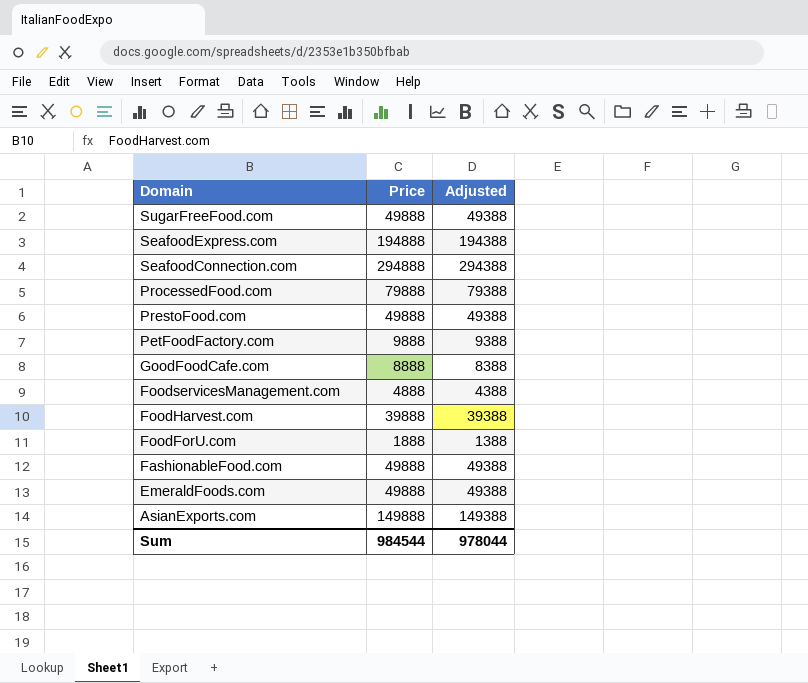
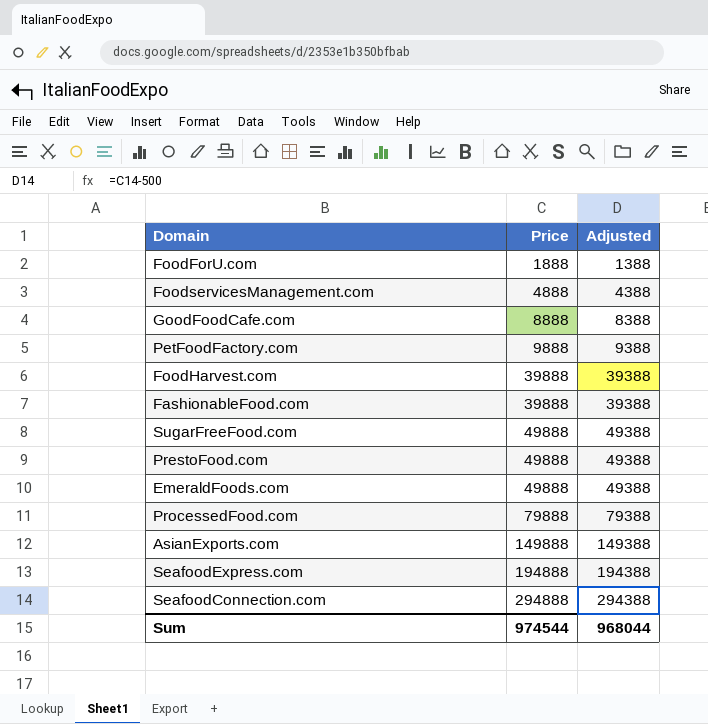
row order: Domain descending -> Price ascending
FashionableFood.com | Price: 49888 -> 39888
FashionableFood.com | Adjusted: 49388 -> 39388
Sum | Price: 984544 -> 974544
Sum | Adjusted: 978044 -> 968044

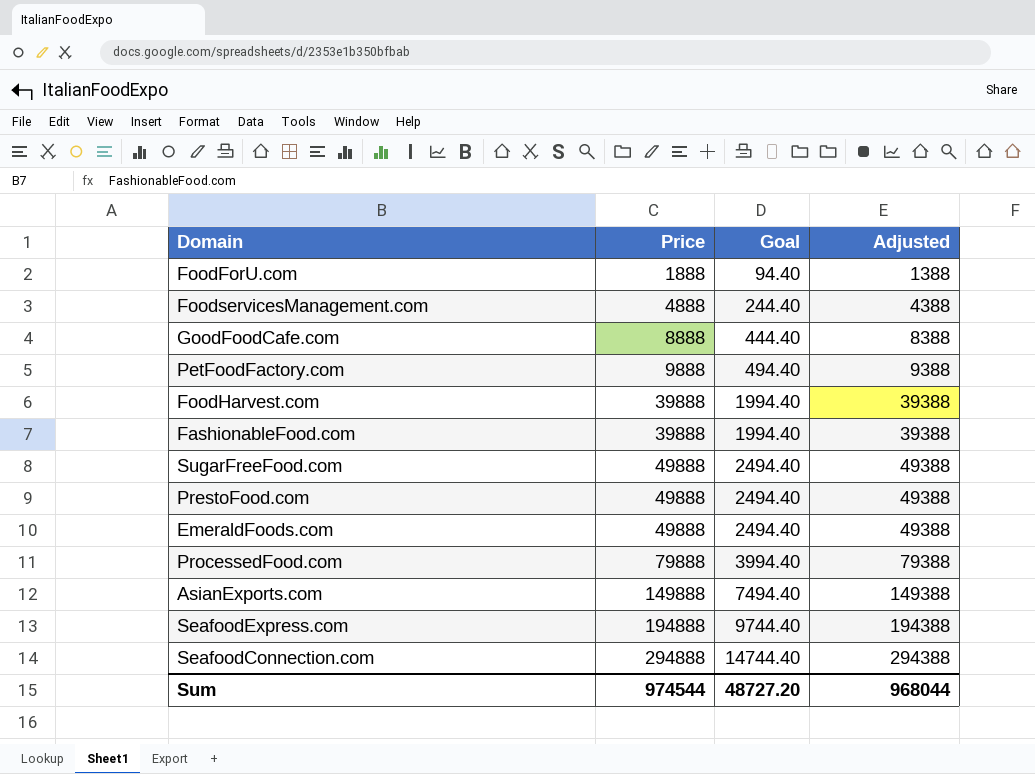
column Goal | formula: none -> [Price] * 0.05

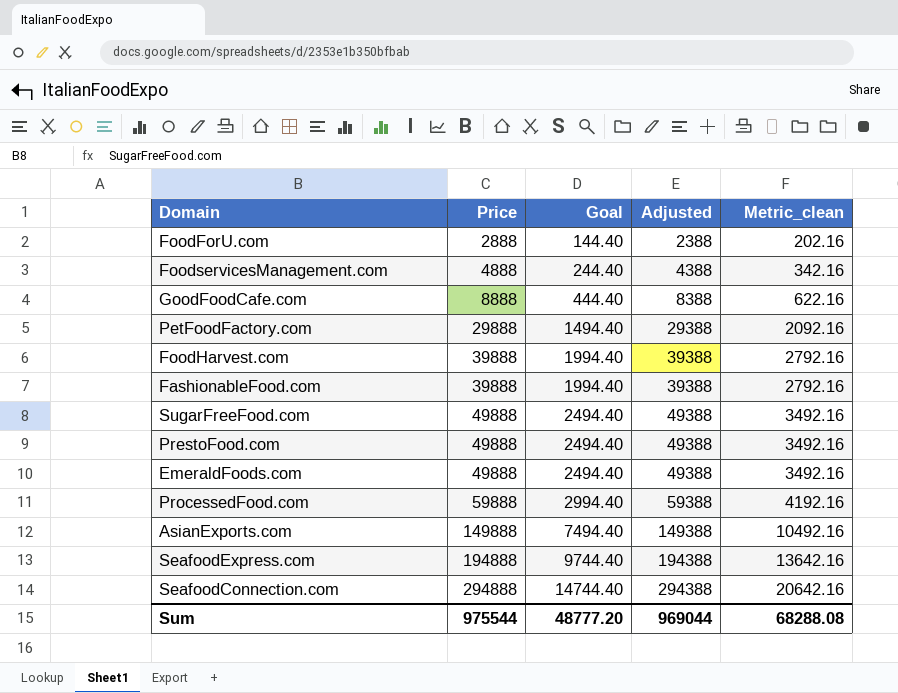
column Metric_clean | formula: none -> [Price] * 0.07
FoodForU.com | Price: 1888 -> 2888
FoodForU.com | Goal: 94.40 -> 144.40
FoodForU.com | Adjusted: 1388 -> 2388
PetFoodFactory.com | Price: 9888 -> 29888
PetFoodFactory.com | Goal: 494.40 -> 1494.40
PetFoodFactory.com | Adjusted: 9388 -> 29388
ProcessedFood.com | Price: 79888 -> 59888
ProcessedFood.com | Goal: 3994.40 -> 2994.40
ProcessedFood.com | Adjusted: 79388 -> 59388
Sum | Price: 974544 -> 975544
Sum | Goal: 48727.20 -> 48777.20
Sum | Adjusted: 968044 -> 969044

